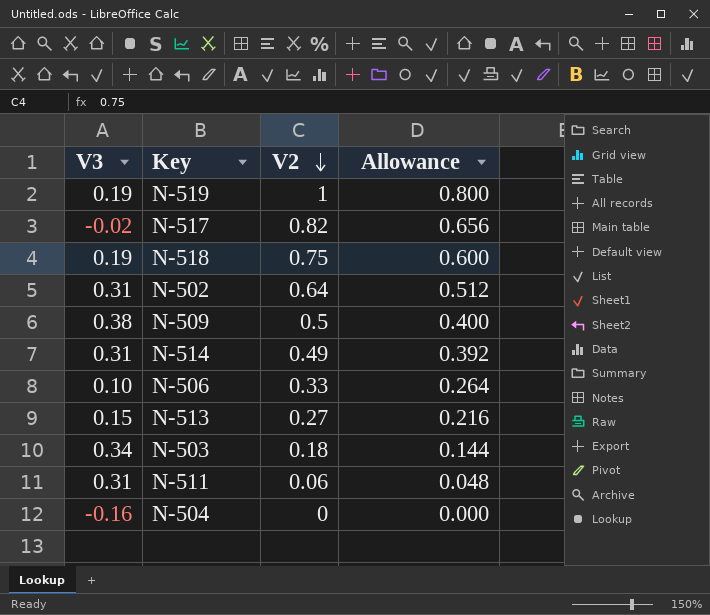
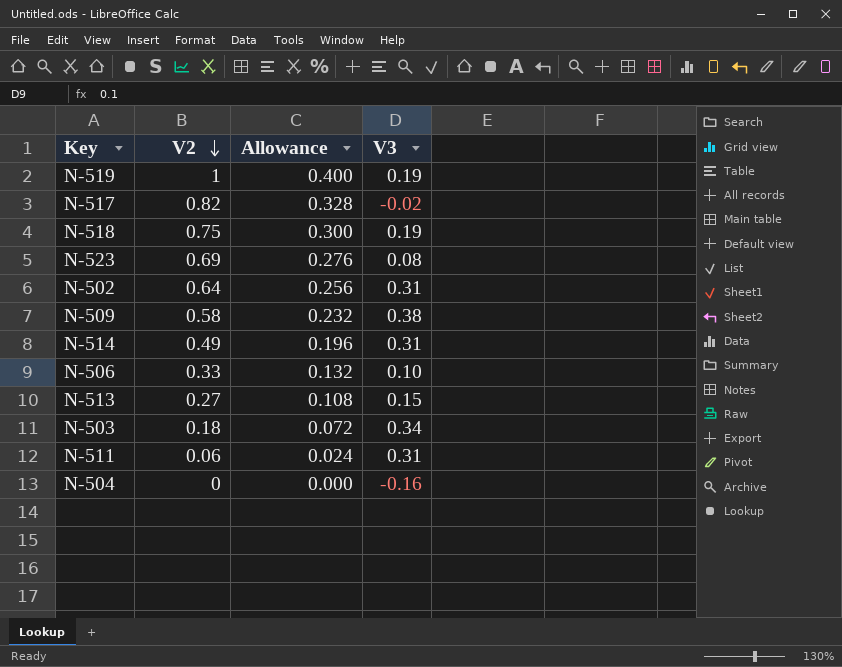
column Allowance | formula: [V2] * 0.8 -> [V2] * 0.4
column V3 | position: 1 -> 4
row N-523: none -> 0.69 | 0.276 | 0.08
N-509 | V2: 0.5 -> 0.58

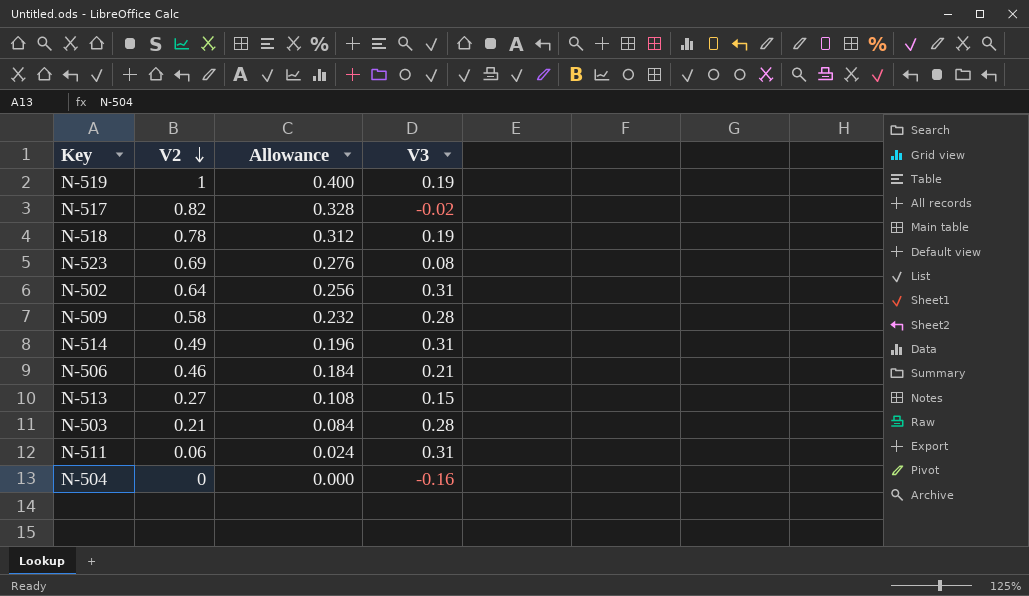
N-518 | V2: 0.75 -> 0.78
N-518 | Allowance: 0.300 -> 0.312
N-509 | V3: 0.38 -> 0.28
N-506 | V2: 0.33 -> 0.46
N-506 | Allowance: 0.132 -> 0.184
N-506 | V3: 0.10 -> 0.21
N-503 | V2: 0.18 -> 0.21
N-503 | Allowance: 0.072 -> 0.084
N-503 | V3: 0.34 -> 0.28

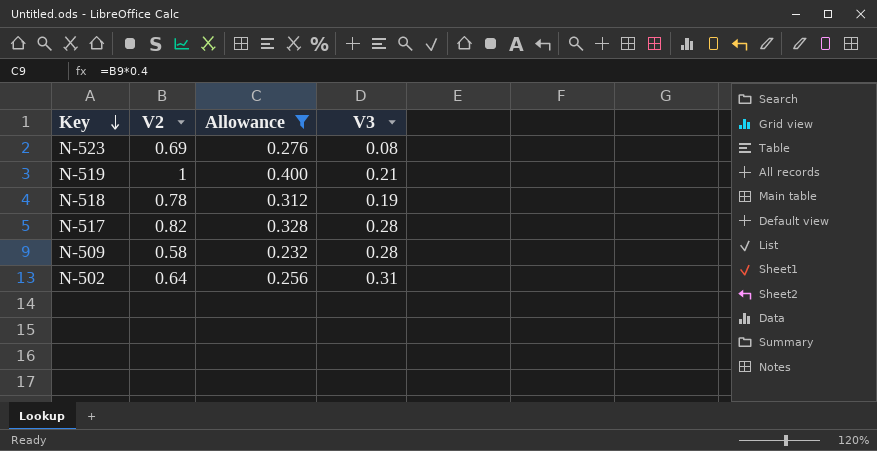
filter: none -> Allowance >= 0.232
row order: V2 descending -> Key descending
N-519 | V3: 0.19 -> 0.21
N-517 | V3: -0.02 -> 0.28

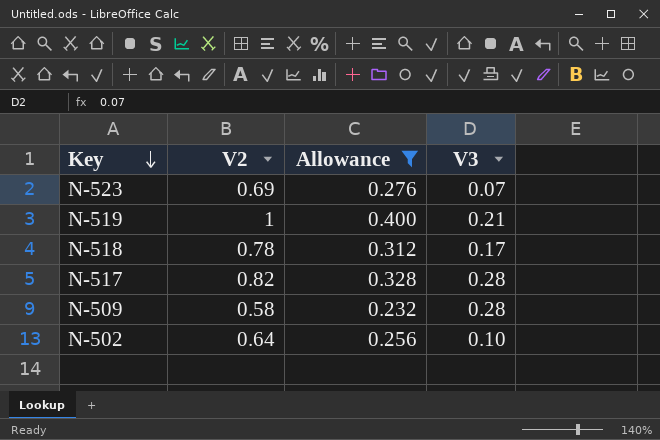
N-523 | V3: 0.08 -> 0.07
N-518 | V3: 0.19 -> 0.17
N-502 | V3: 0.31 -> 0.10

